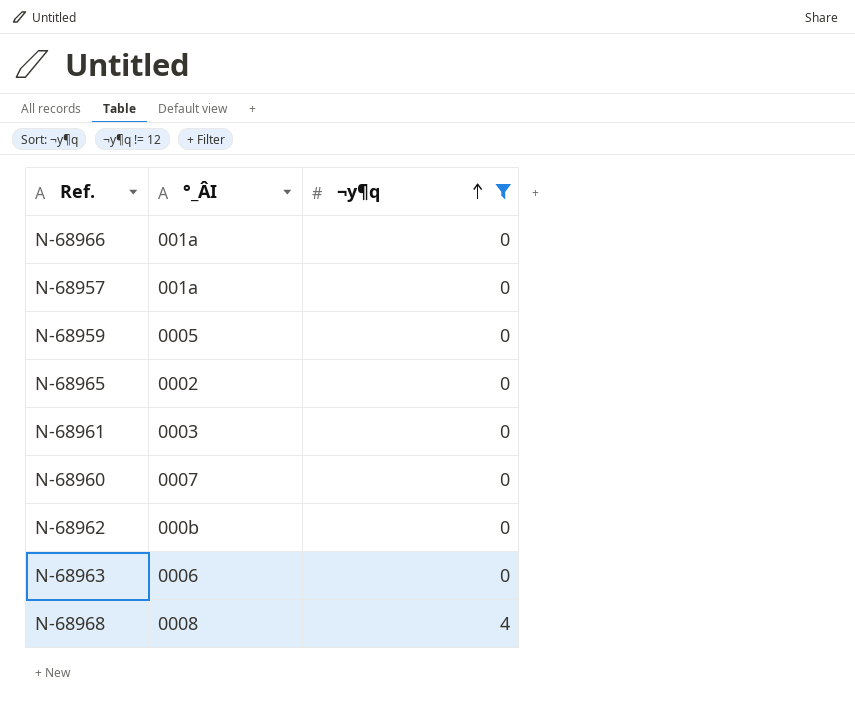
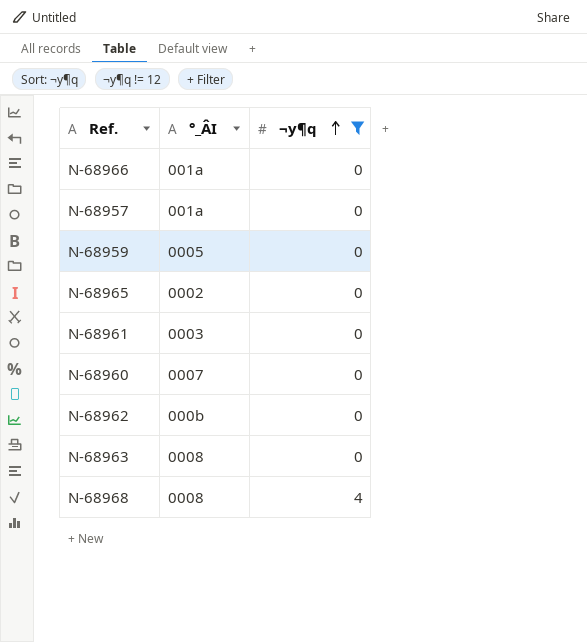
N-68963 | °_ÂI: 0006 -> 0008

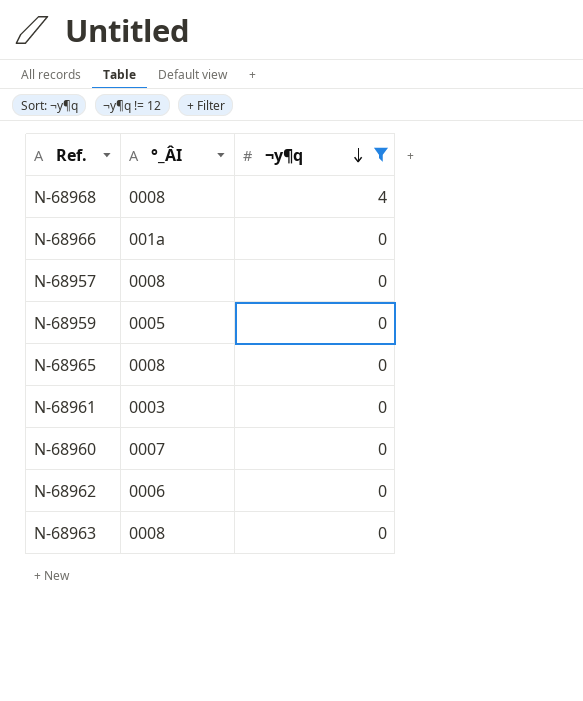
row order: ¬y¶q ascending -> ¬y¶q descending
N-68957 | °_ÂI: 001a -> 0008
N-68965 | °_ÂI: 0002 -> 0008
N-68962 | °_ÂI: 000b -> 0006

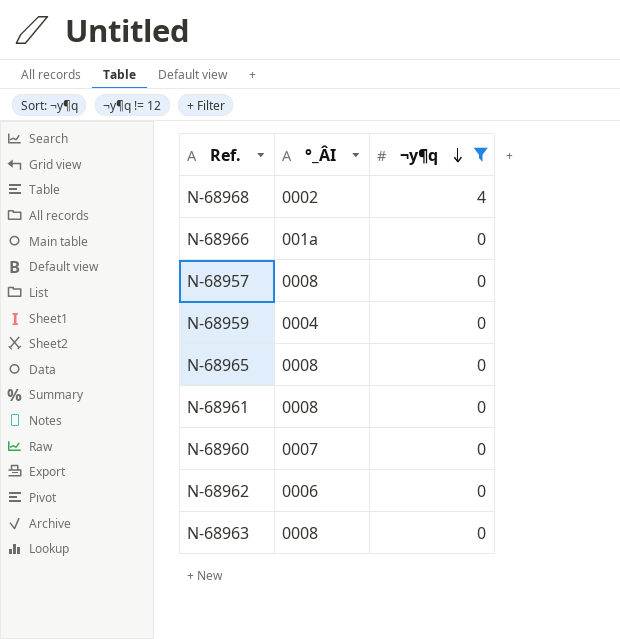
N-68968 | °_ÂI: 0008 -> 0002
N-68959 | °_ÂI: 0005 -> 0004
N-68961 | °_ÂI: 0003 -> 0008

